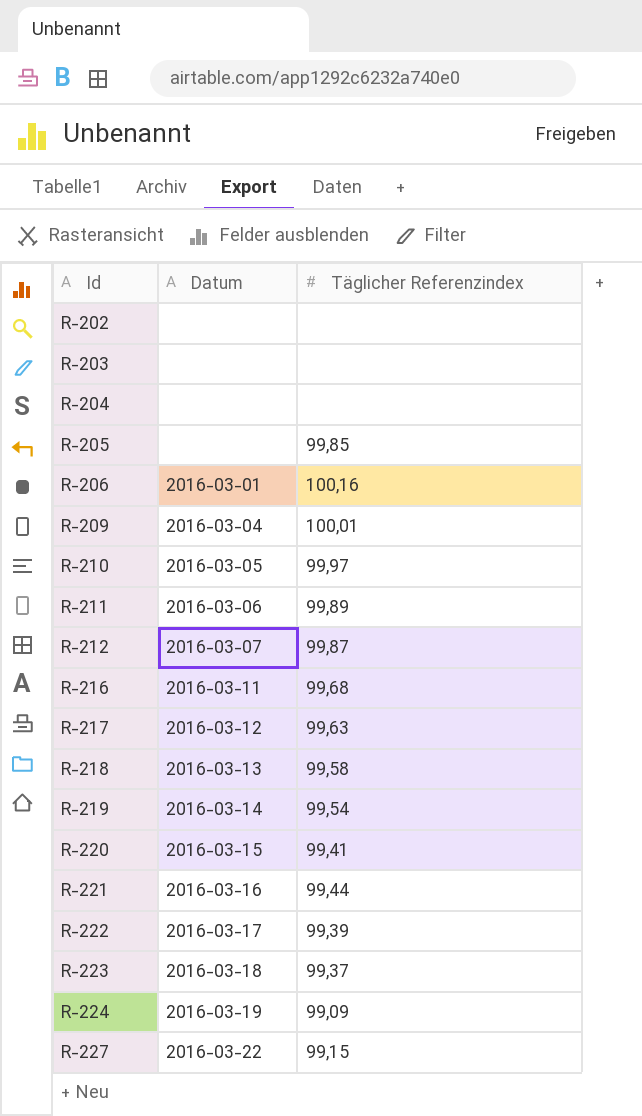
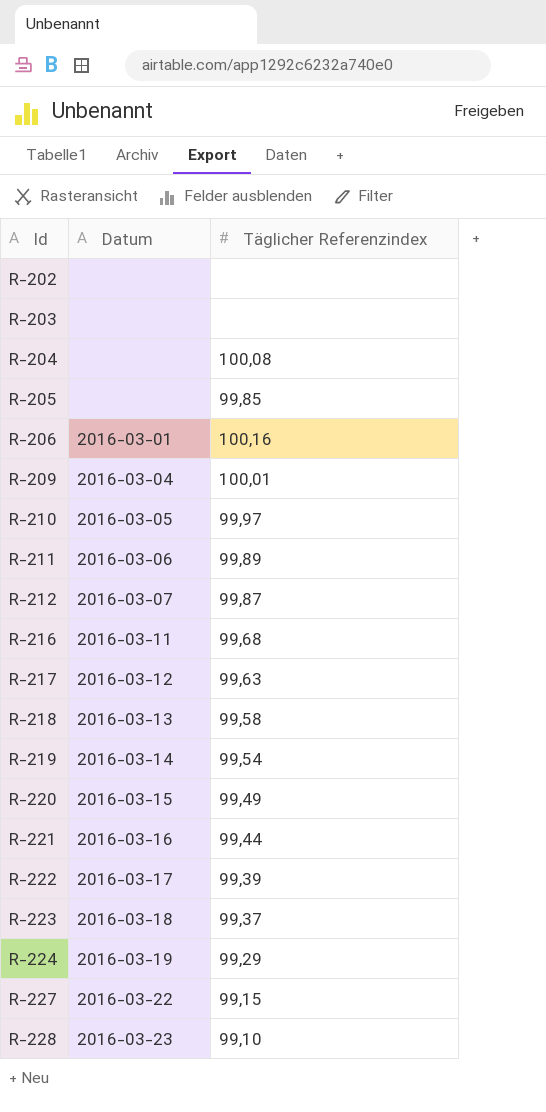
R-204 | Täglicher Referenzindex: none -> 100,08
R-220 | Täglicher Referenzindex: 99,41 -> 99,49
R-224 | Täglicher Referenzindex: 99,09 -> 99,29
row R-228: none -> 2016-03-23 | 99,10

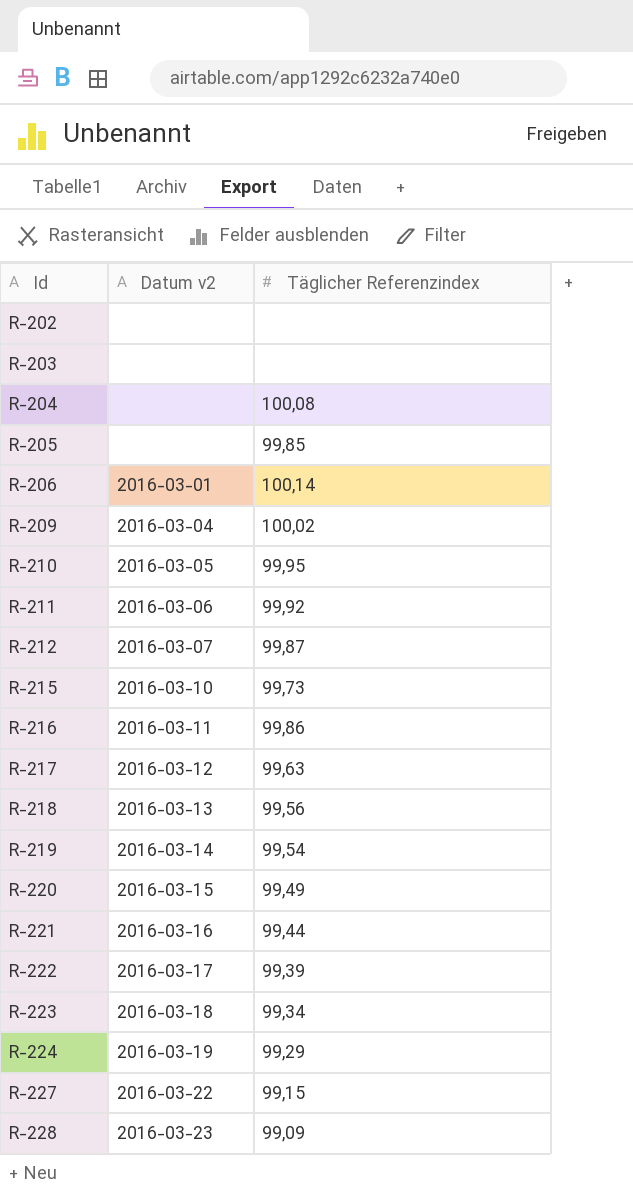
column name: Datum -> Datum v2
R-206 | Täglicher Referenzindex: 100,16 -> 100,14
R-209 | Täglicher Referenzindex: 100,01 -> 100,02
R-210 | Täglicher Referenzindex: 99,97 -> 99,95
R-211 | Täglicher Referenzindex: 99,89 -> 99,92
row R-215: none -> 2016-03-10 | 99,73
R-216 | Täglicher Referenzindex: 99,68 -> 99,86
R-218 | Täglicher Referenzindex: 99,58 -> 99,56
R-223 | Täglicher Referenzindex: 99,37 -> 99,34
R-228 | Täglicher Referenzindex: 99,10 -> 99,09

